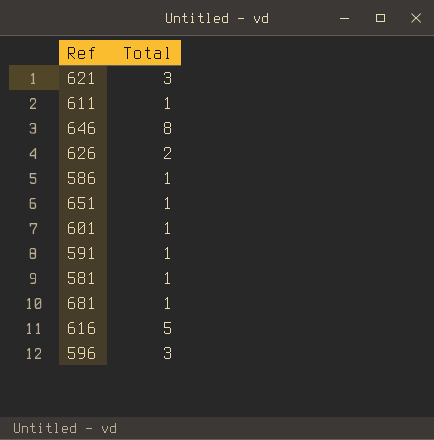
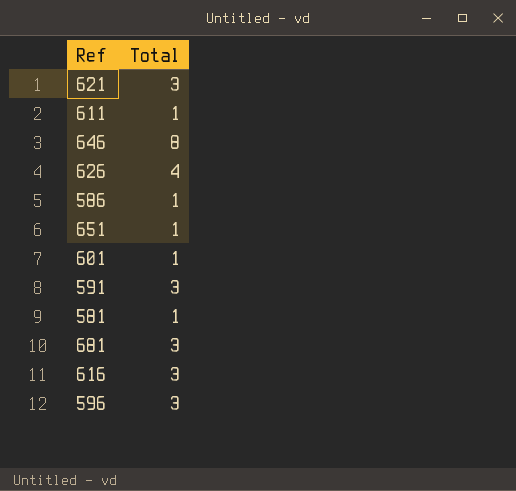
626 | Total: 2 -> 4
591 | Total: 1 -> 3
681 | Total: 1 -> 3
616 | Total: 5 -> 3

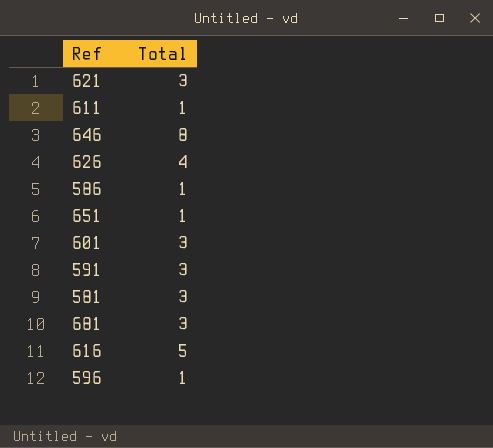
601 | Total: 1 -> 3
581 | Total: 1 -> 3
616 | Total: 3 -> 5
596 | Total: 3 -> 1

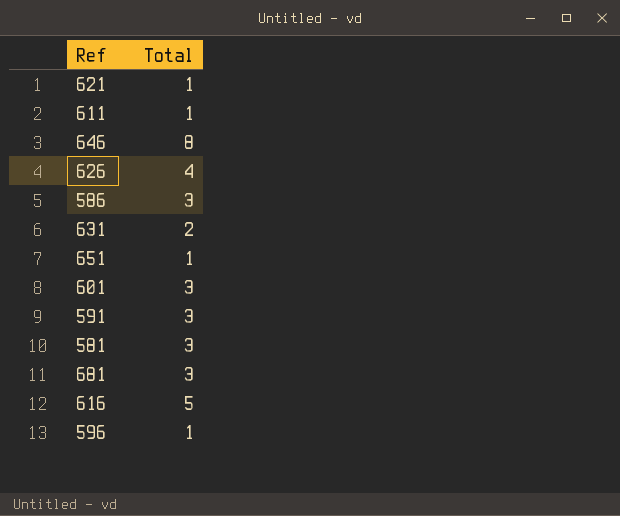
621 | Total: 3 -> 1
586 | Total: 1 -> 3
row 631: none -> 2

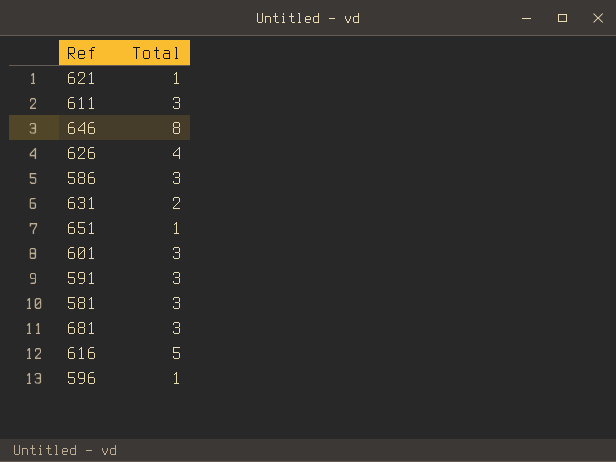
611 | Total: 1 -> 3

